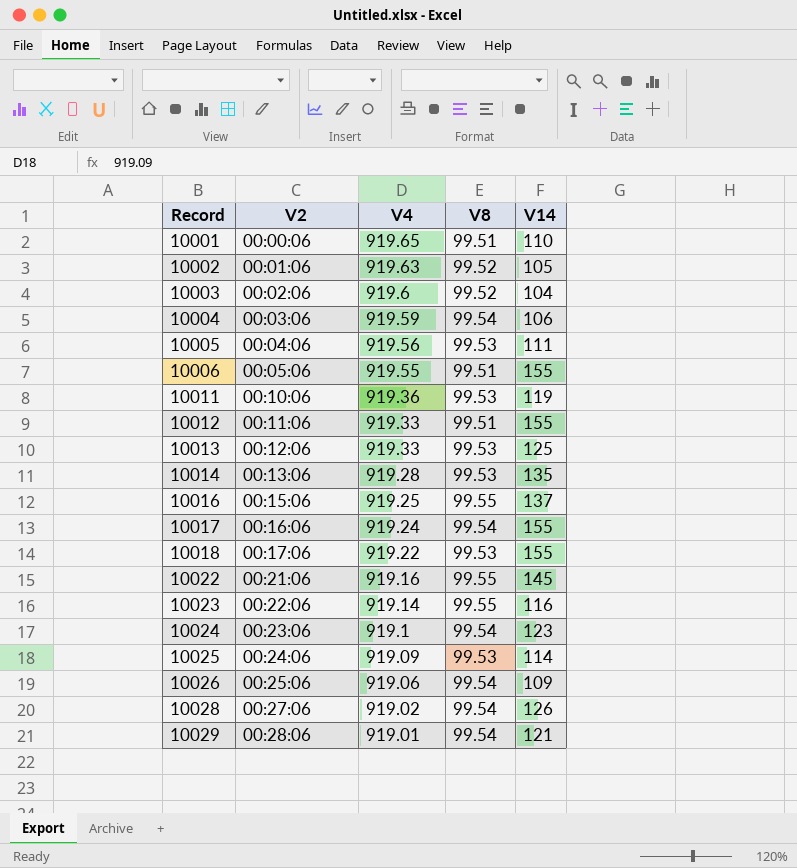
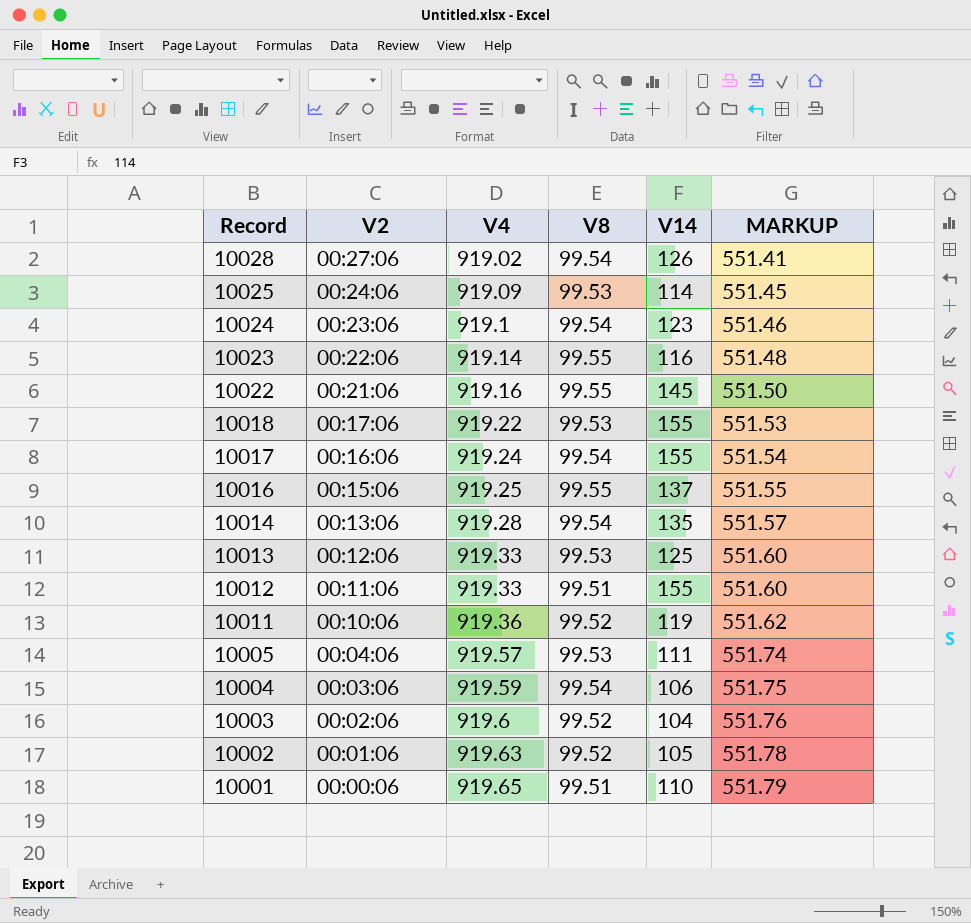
row order: Record ascending -> Record descending
column MARKUP | formula: none -> [V4] * 0.6
row 10006: 00:05:06 | 919.55 | 99.51 | 155 -> none
row 10026: 00:25:06 | 919.06 | 99.54 | 109 -> none
row 10029: 00:28:06 | 919.01 | 99.54 | 121 -> none
10014 | V8: 99.53 -> 99.54
10011 | V8: 99.53 -> 99.52
10005 | V4: 919.56 -> 919.57

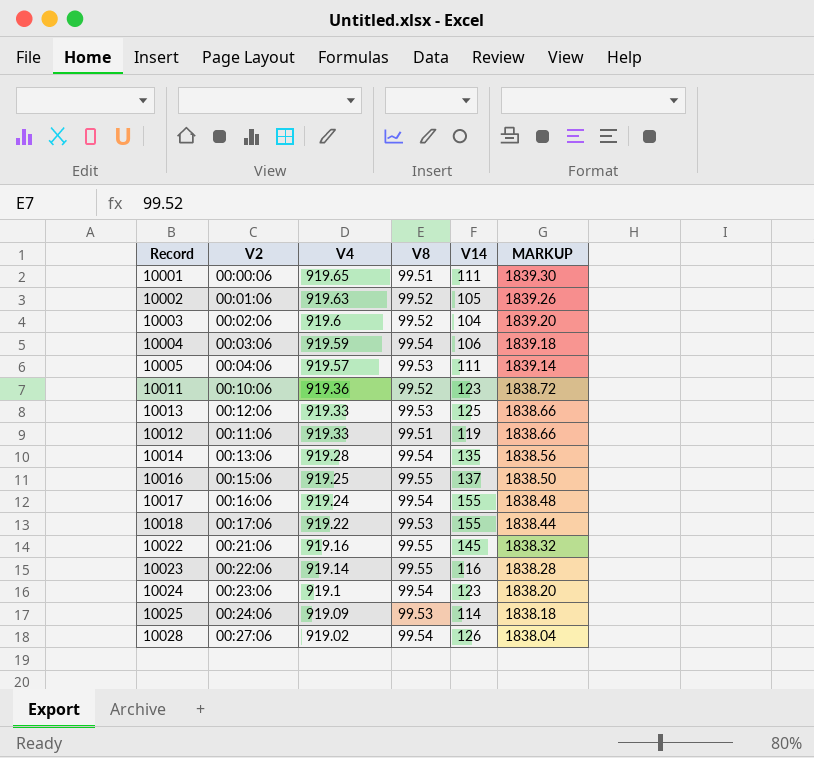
row order: Record descending -> V4 descending
column MARKUP | formula: [V4] * 0.6 -> [V4] * 2
10001 | V14: 110 -> 111
10011 | V14: 119 -> 123
10012 | V14: 155 -> 119

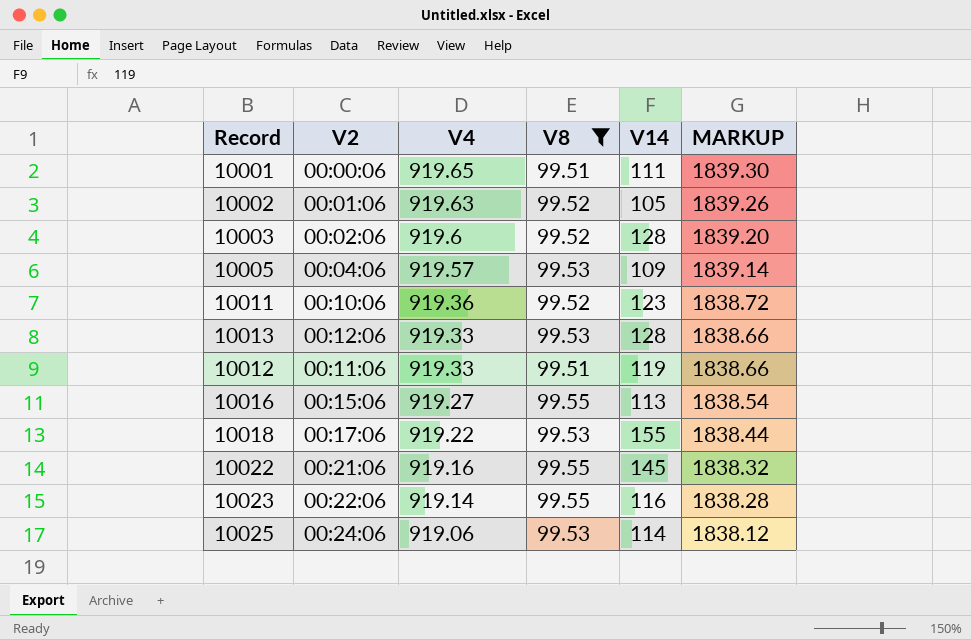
filter: none -> V8 != 99.54
10003 | V14: 104 -> 128
10005 | V14: 111 -> 109
10013 | V14: 125 -> 128
10016 | V4: 919.25 -> 919.27
10016 | V14: 137 -> 113
10016 | MARKUP: 1838.50 -> 1838.54
10025 | V4: 919.09 -> 919.06
10025 | MARKUP: 1838.18 -> 1838.12

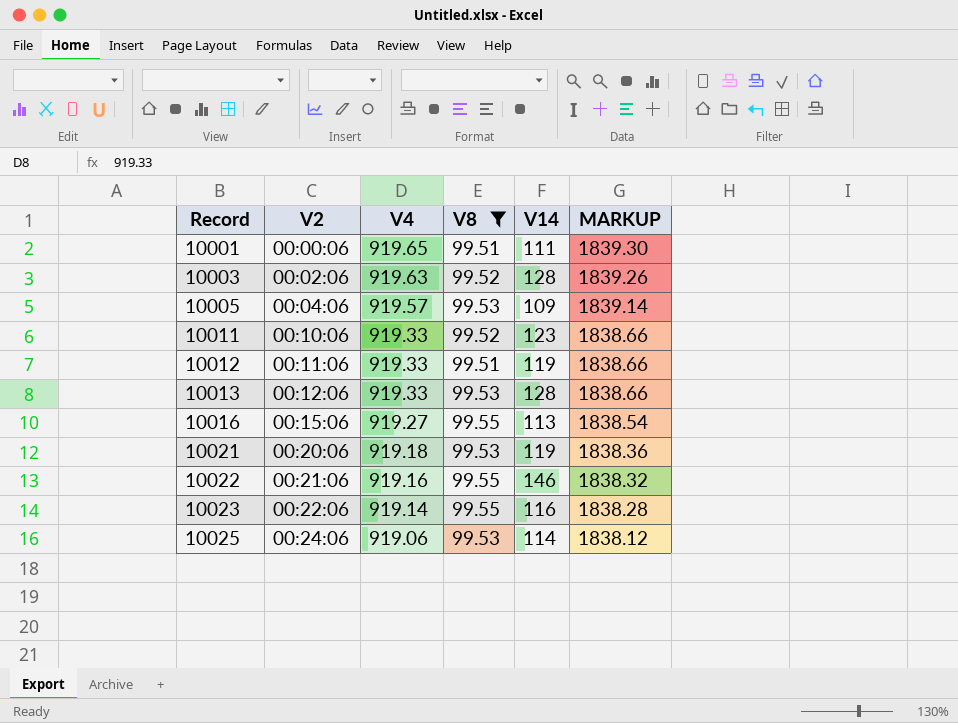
row order: V4 descending -> Record ascending
row 10002: 00:01:06 | 919.63 | 99.52 | 105 | 1839.26 -> none
row 10018: 00:17:06 | 919.22 | 99.53 | 155 | 1838.44 -> none
10003 | V4: 919.6 -> 919.63
10003 | MARKUP: 1839.20 -> 1839.26
10011 | V4: 919.36 -> 919.33
10011 | MARKUP: 1838.72 -> 1838.66
row 10021: none -> 00:20:06 | 919.18 | 99.53 | 119 | 1838.36
10022 | V14: 145 -> 146

